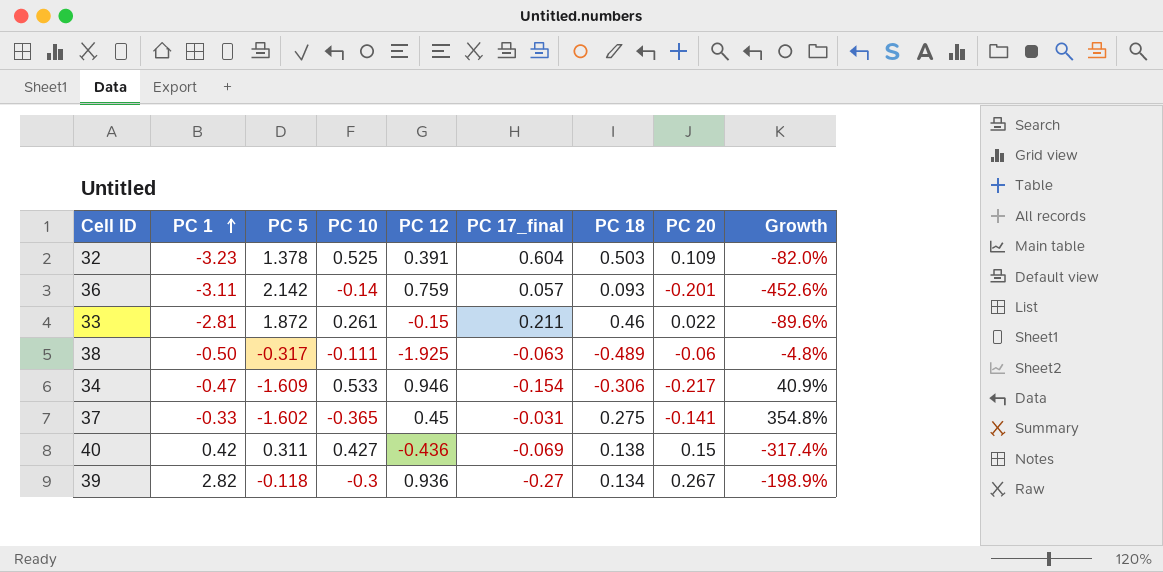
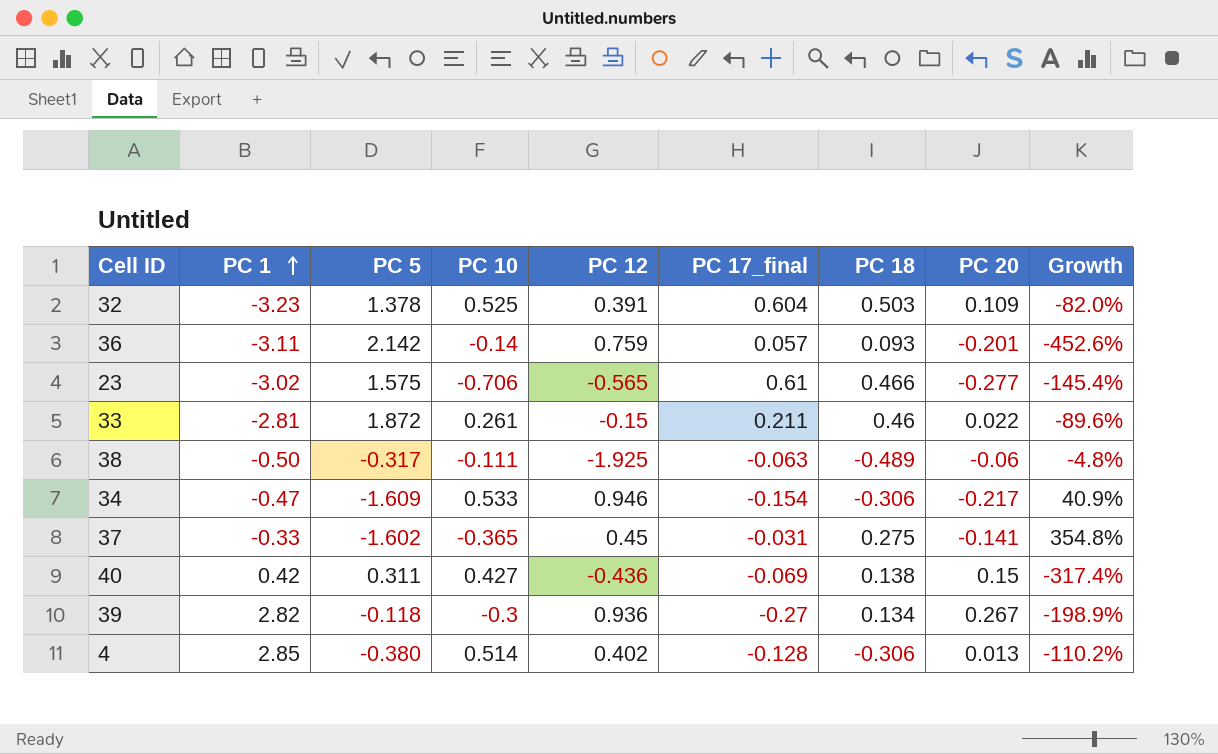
row 23: none -> -3.02 | 1.575 | -0.706 | -0.565 | 0.61 | 0.466 | -0.277 | -145.4%
row 4: none -> 2.85 | -0.380 | 0.514 | 0.402 | -0.128 | -0.306 | 0.013 | -110.2%

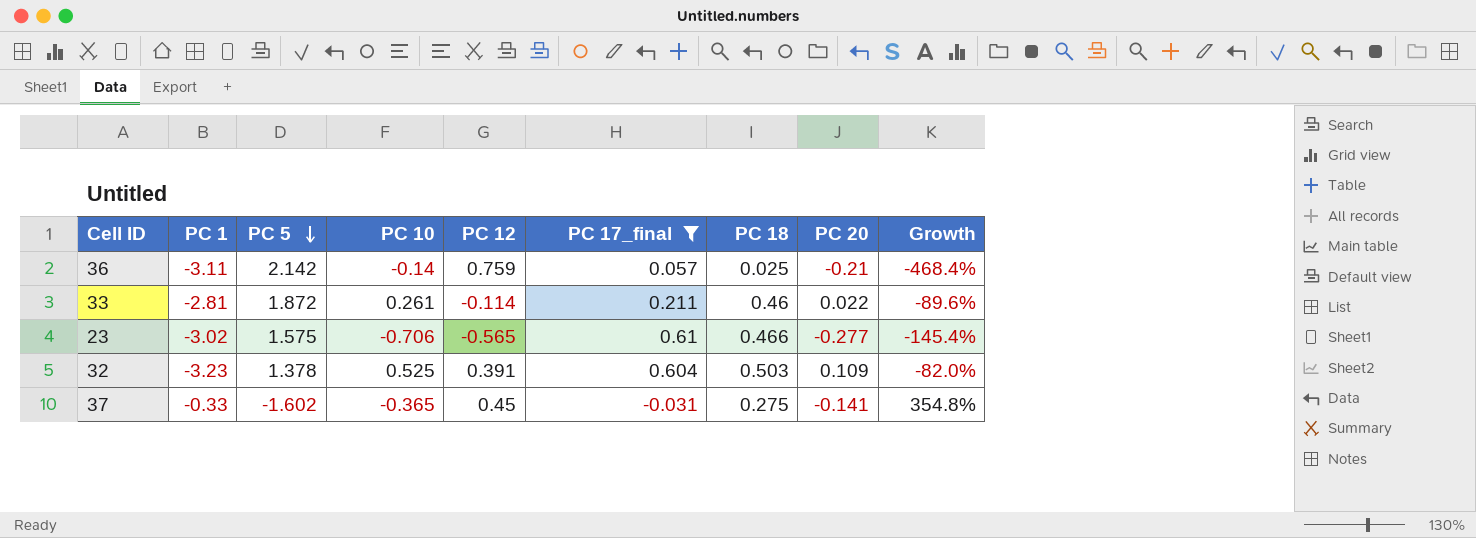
filter: none -> PC 17_final >= -0.031
row order: PC 1 ascending -> PC 5 descending
36 | PC 18: 0.093 -> 0.025
36 | PC 20: -0.201 -> -0.21
36 | Growth: -452.6% -> -468.4%
33 | PC 12: -0.15 -> -0.114

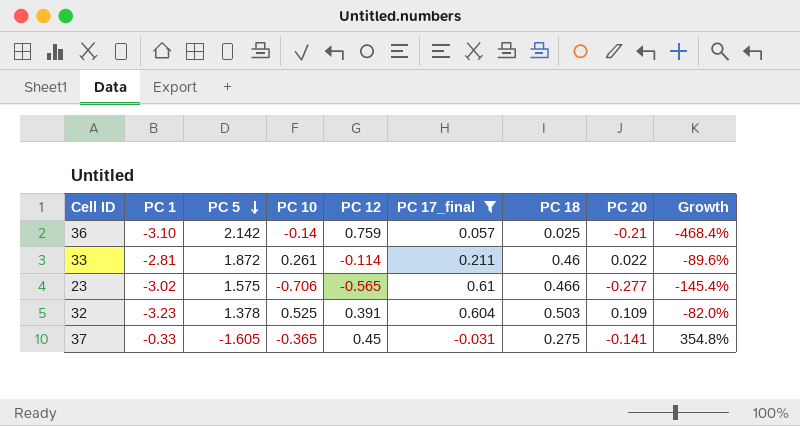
36 | PC 1: -3.11 -> -3.10
37 | PC 5: -1.602 -> -1.605

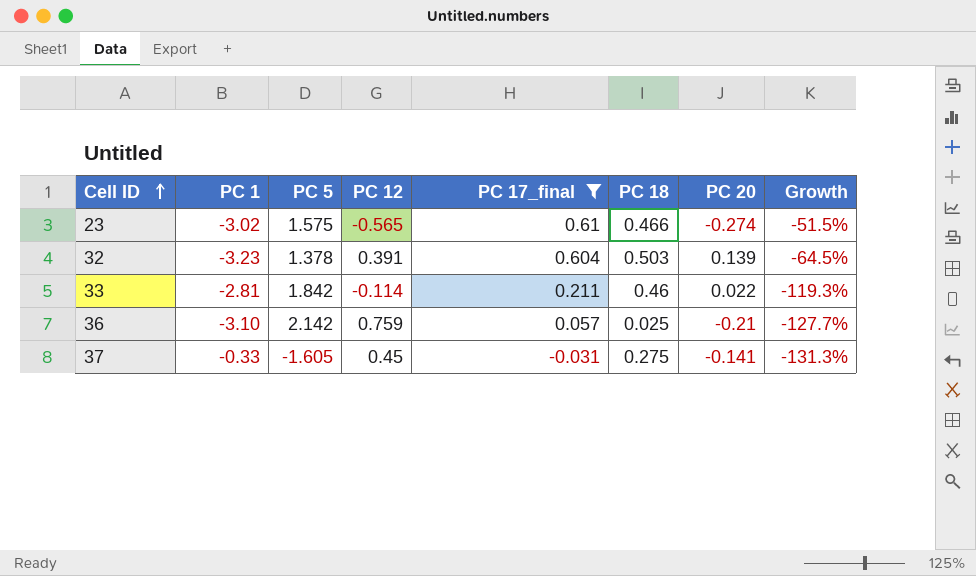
row order: PC 5 descending -> Cell ID ascending
column PC 10 | position: 4 -> none
column Growth | formula: ([PC 20] - [PC 17_final]) / [PC 17_final] -> ([PC 20] - [PC 12]) / [PC 12]
23 | PC 20: -0.277 -> -0.274
32 | PC 20: 0.109 -> 0.139
33 | PC 5: 1.872 -> 1.842

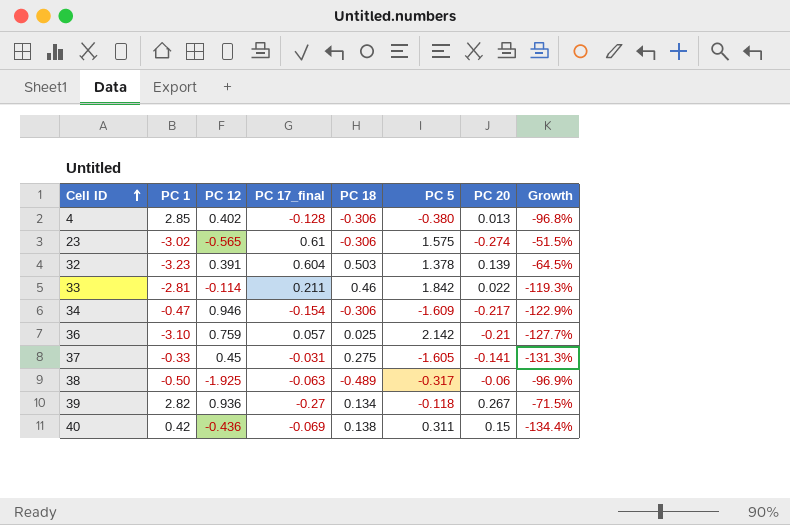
filter: PC 17_final >= -0.031 -> none
column PC 5 | position: 3 -> 6
23 | PC 18: 0.466 -> -0.306

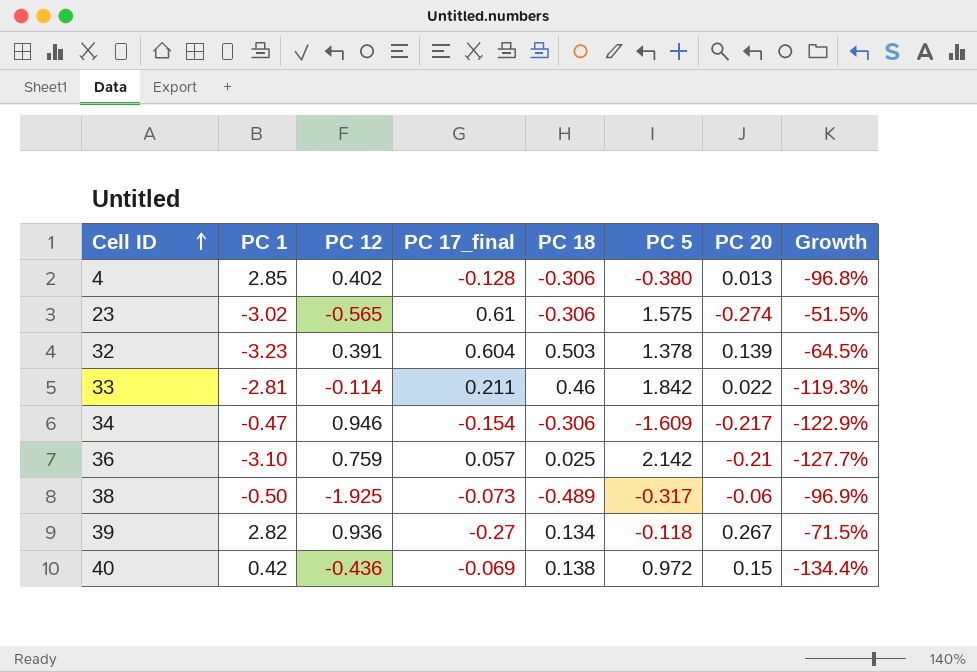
row 37: -0.33 | 0.45 | -0.031 | 0.275 | -1.605 | -0.141 | -131.3% -> none
38 | PC 17_final: -0.063 -> -0.073
40 | PC 5: 0.311 -> 0.972

